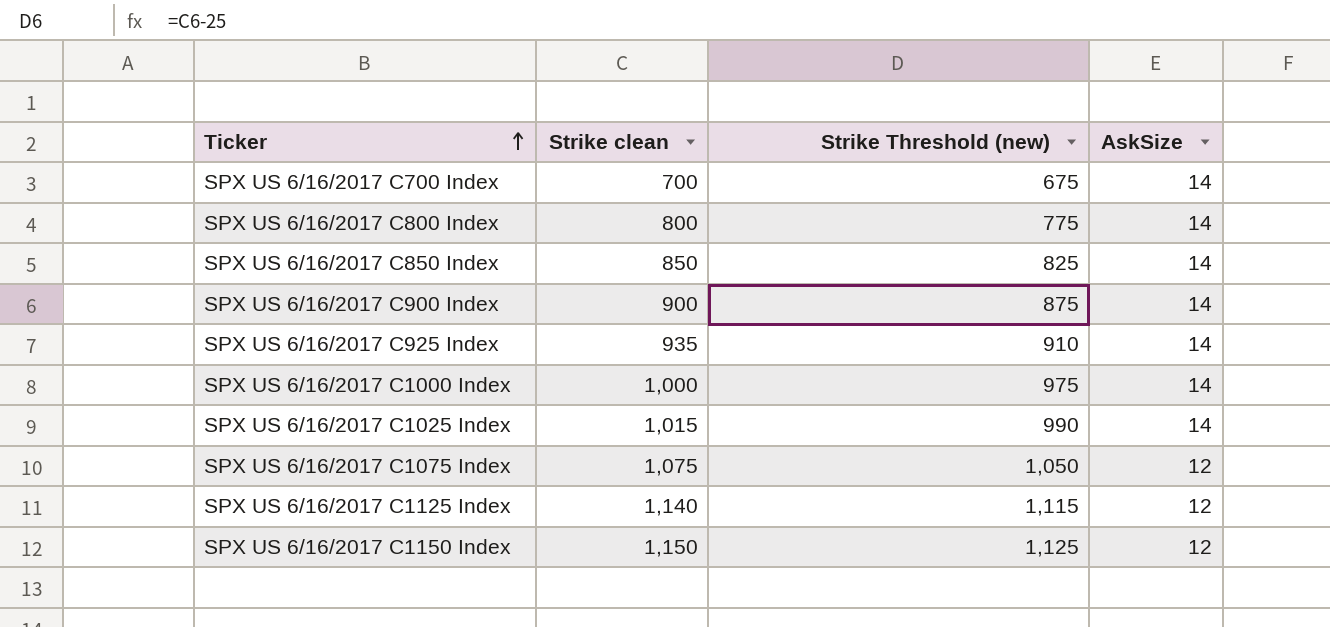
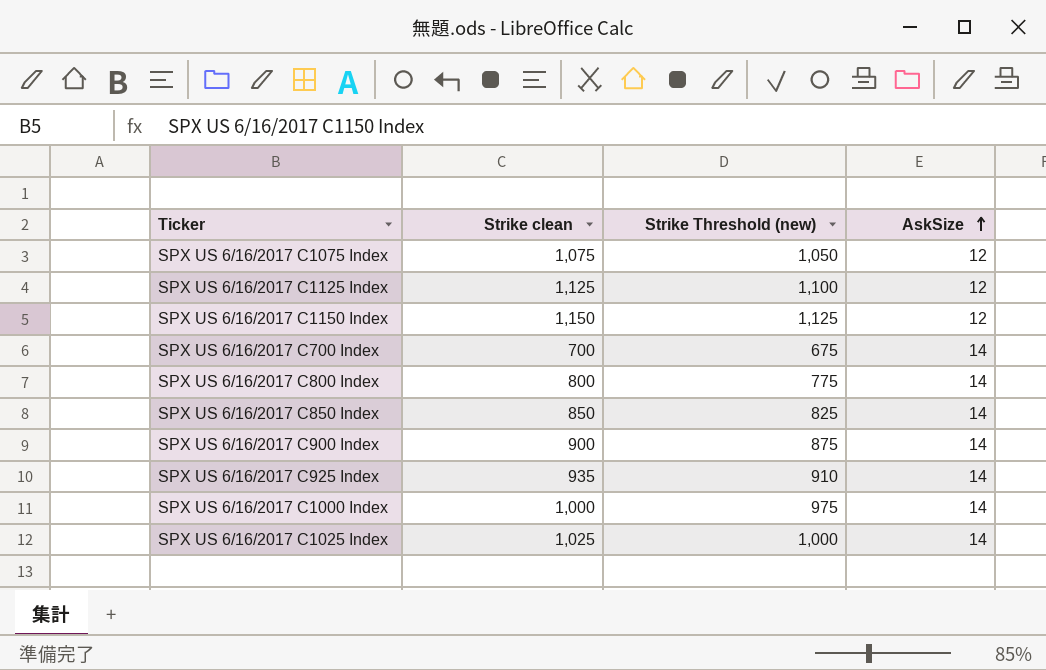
row order: Ticker ascending -> AskSize ascending
SPX US 6/16/2017 C1125 Index | Strike clean: 1,140 -> 1,125
SPX US 6/16/2017 C1125 Index | Strike Threshold (new): 1,115 -> 1,100
SPX US 6/16/2017 C1025 Index | Strike clean: 1,015 -> 1,025
SPX US 6/16/2017 C1025 Index | Strike Threshold (new): 990 -> 1,000

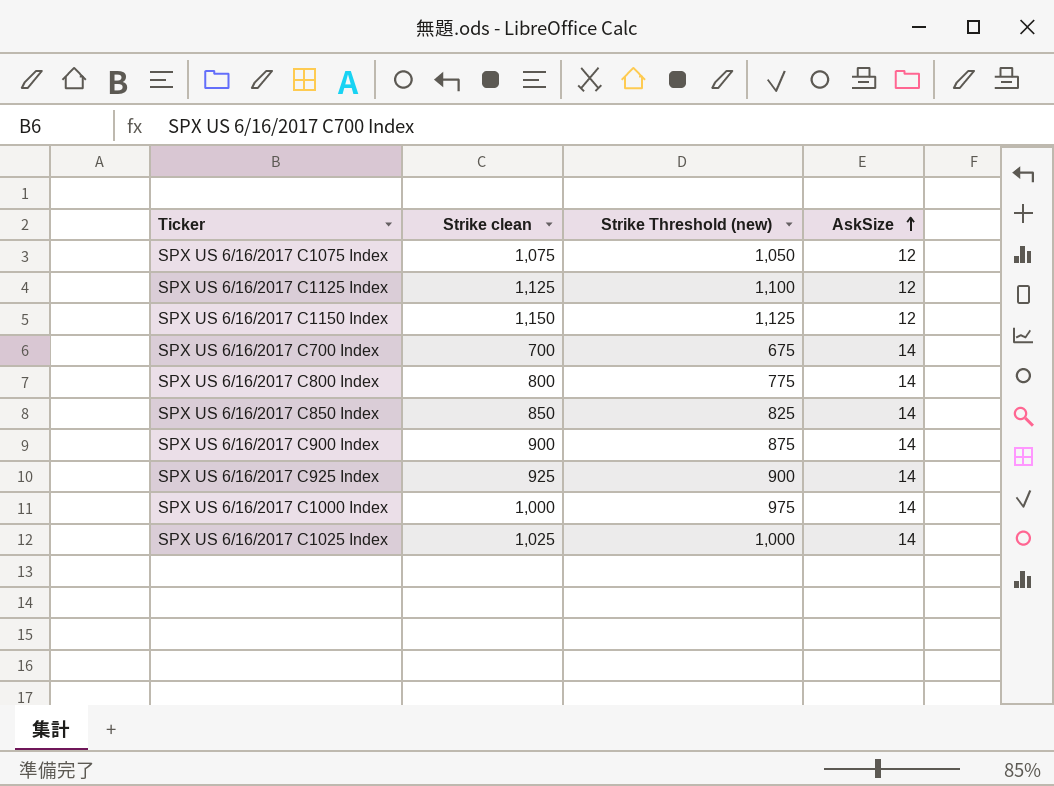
SPX US 6/16/2017 C925 Index | Strike clean: 935 -> 925
SPX US 6/16/2017 C925 Index | Strike Threshold (new): 910 -> 900

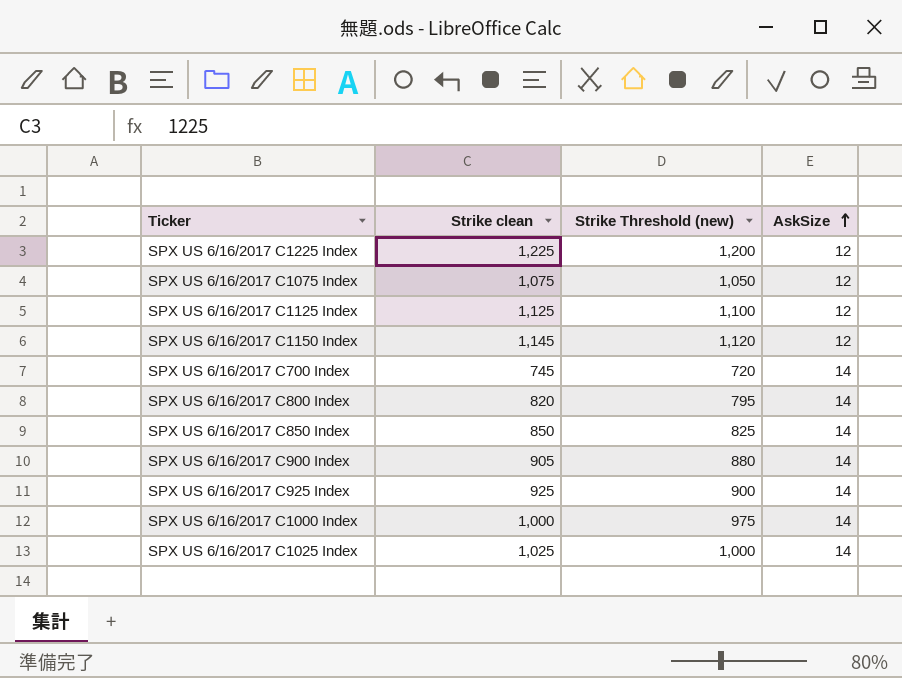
row SPX US 6/16/2017 C1225 Index: none -> 1,225 | 1,200 | 12
SPX US 6/16/2017 C1150 Index | Strike clean: 1,150 -> 1,145
SPX US 6/16/2017 C1150 Index | Strike Threshold (new): 1,125 -> 1,120
SPX US 6/16/2017 C700 Index | Strike clean: 700 -> 745
SPX US 6/16/2017 C700 Index | Strike Threshold (new): 675 -> 720
SPX US 6/16/2017 C800 Index | Strike clean: 800 -> 820
SPX US 6/16/2017 C800 Index | Strike Threshold (new): 775 -> 795
SPX US 6/16/2017 C900 Index | Strike clean: 900 -> 905
SPX US 6/16/2017 C900 Index | Strike Threshold (new): 875 -> 880

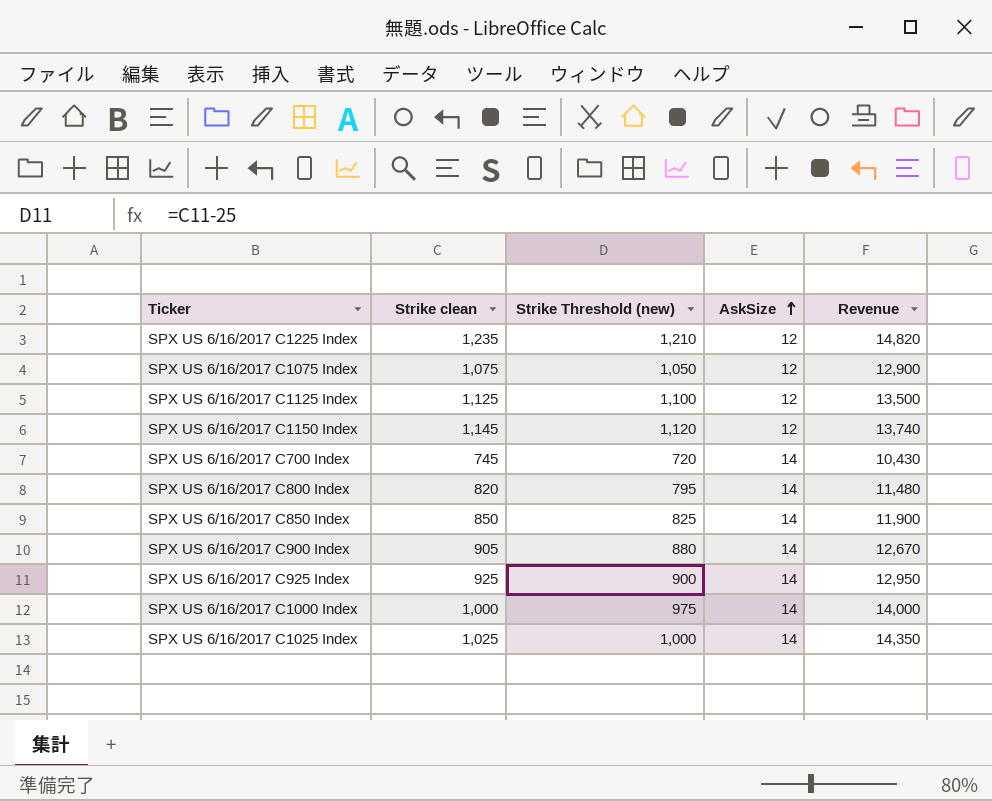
column Revenue | formula: none -> [Strike clean] * [AskSize]
SPX US 6/16/2017 C1225 Index | Strike clean: 1,225 -> 1,235
SPX US 6/16/2017 C1225 Index | Strike Threshold (new): 1,200 -> 1,210

